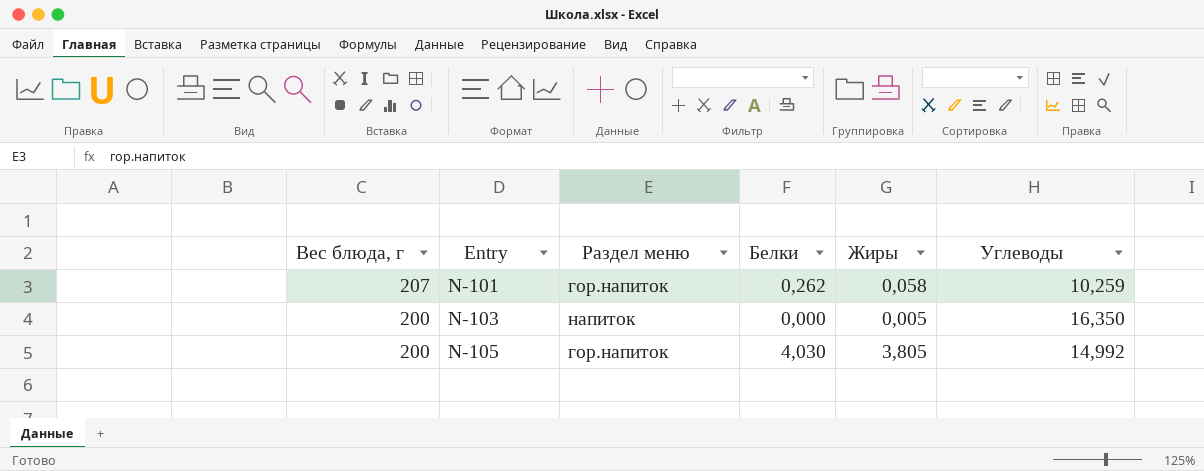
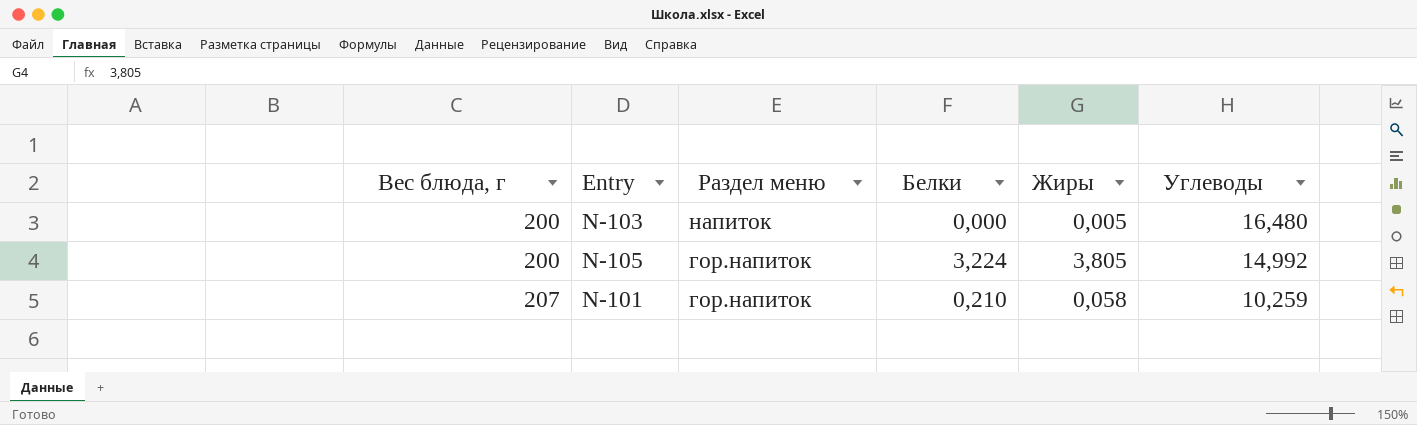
row order: Вес блюда, г descending -> Вес блюда, г ascending
N-103 | Углеводы: 16,350 -> 16,480
N-105 | Белки: 4,030 -> 3,224
N-101 | Белки: 0,262 -> 0,210

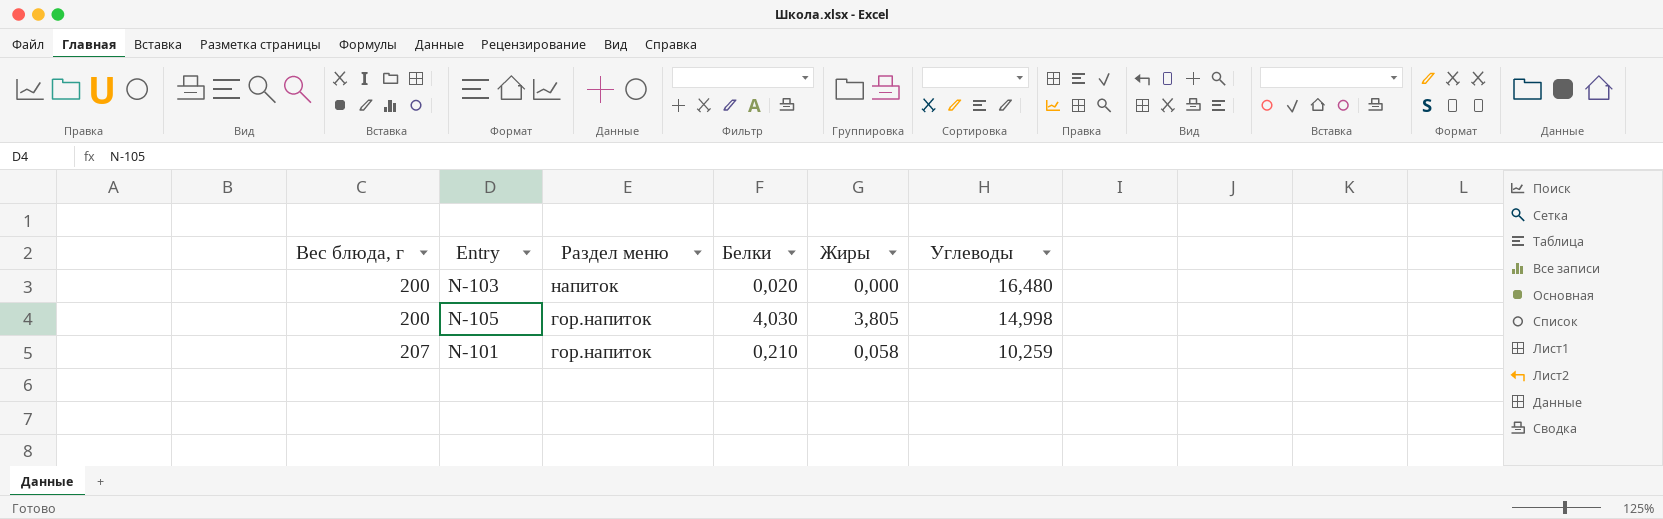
N-103 | Белки: 0,000 -> 0,020
N-103 | Жиры: 0,005 -> 0,000
N-105 | Белки: 3,224 -> 4,030
N-105 | Углеводы: 14,992 -> 14,998

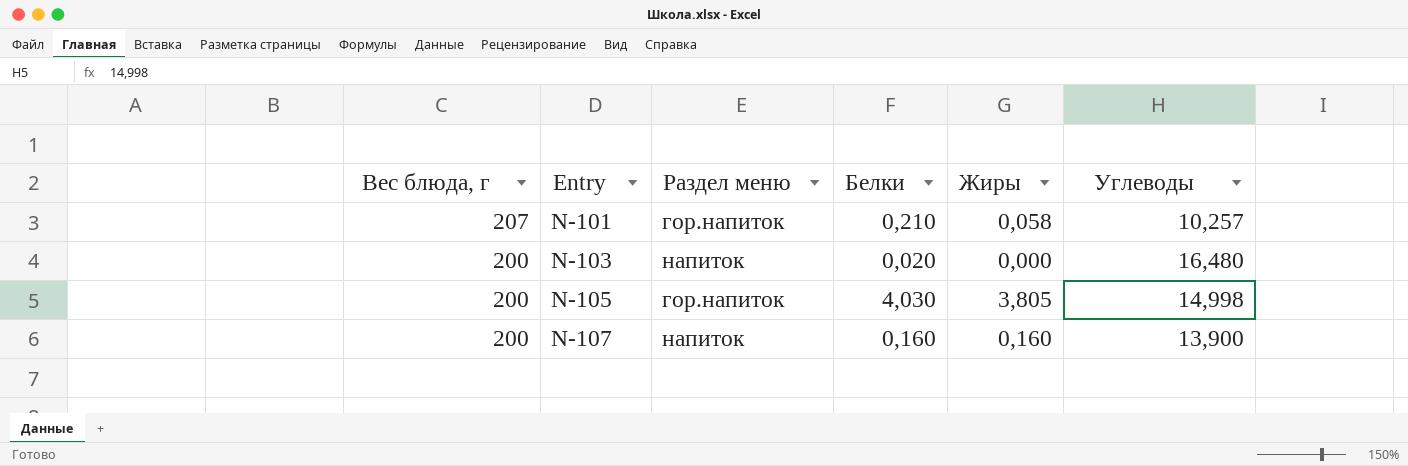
row order: Вес блюда, г ascending -> Вес блюда, г descending
N-101 | Углеводы: 10,259 -> 10,257
row N-107: none -> 200 | напиток | 0,160 | 0,160 | 13,900

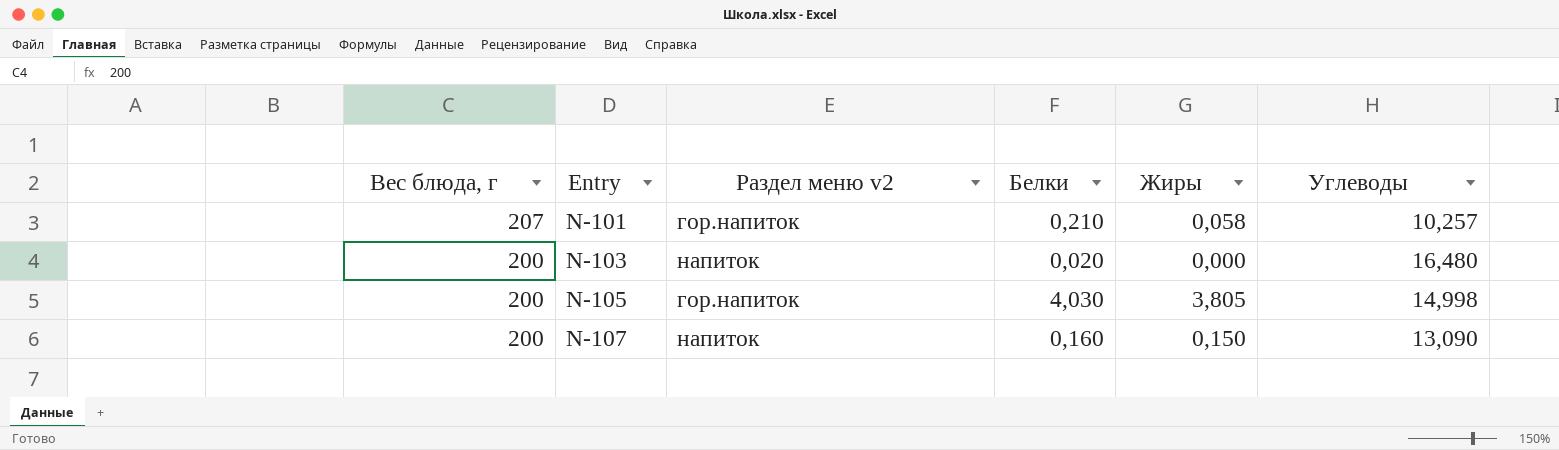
column name: Раздел меню -> Раздел меню v2
N-107 | Жиры: 0,160 -> 0,150
N-107 | Углеводы: 13,900 -> 13,090

